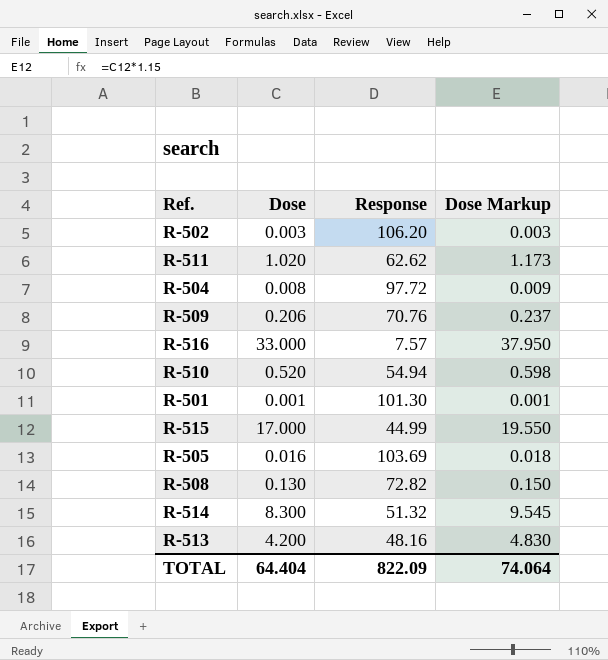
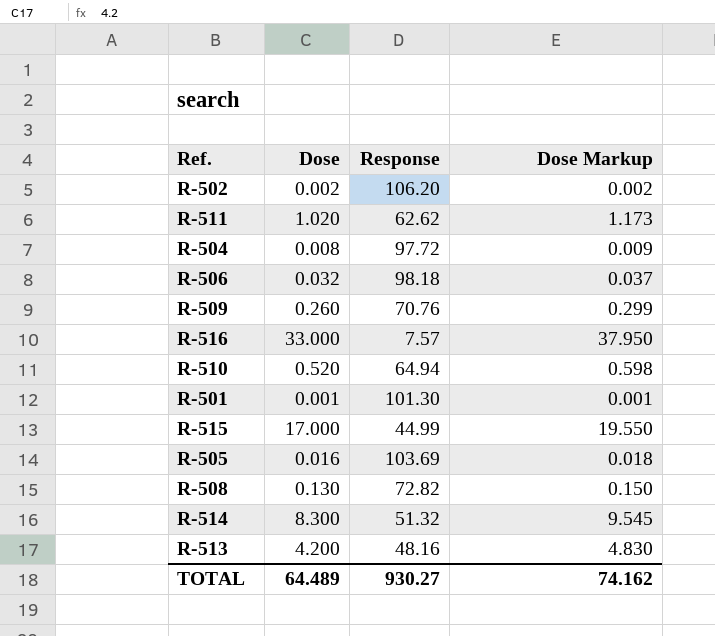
R-502 | Dose: 0.003 -> 0.002
R-502 | Dose Markup: 0.003 -> 0.002
row R-506: none -> 0.032 | 98.18 | 0.037
R-509 | Dose: 0.206 -> 0.260
R-509 | Dose Markup: 0.237 -> 0.299
R-510 | Response: 54.94 -> 64.94
TOTAL | Dose: 64.404 -> 64.489
TOTAL | Response: 822.09 -> 930.27
TOTAL | Dose Markup: 74.064 -> 74.162

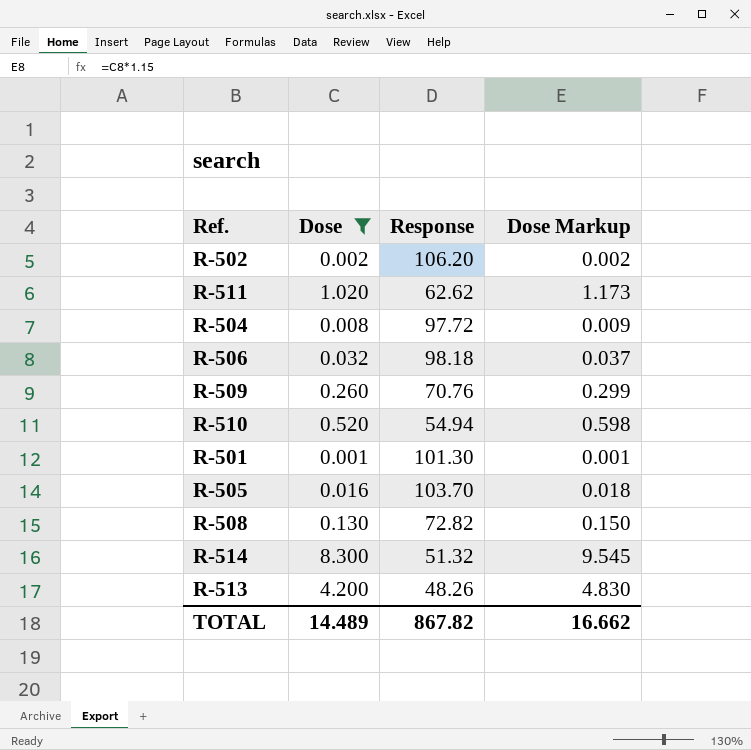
filter: none -> Dose <= 8.300
R-510 | Response: 64.94 -> 54.94
R-505 | Response: 103.69 -> 103.70
R-513 | Response: 48.16 -> 48.26
TOTAL | Dose: 64.489 -> 14.489
TOTAL | Response: 930.27 -> 867.82
TOTAL | Dose Markup: 74.162 -> 16.662

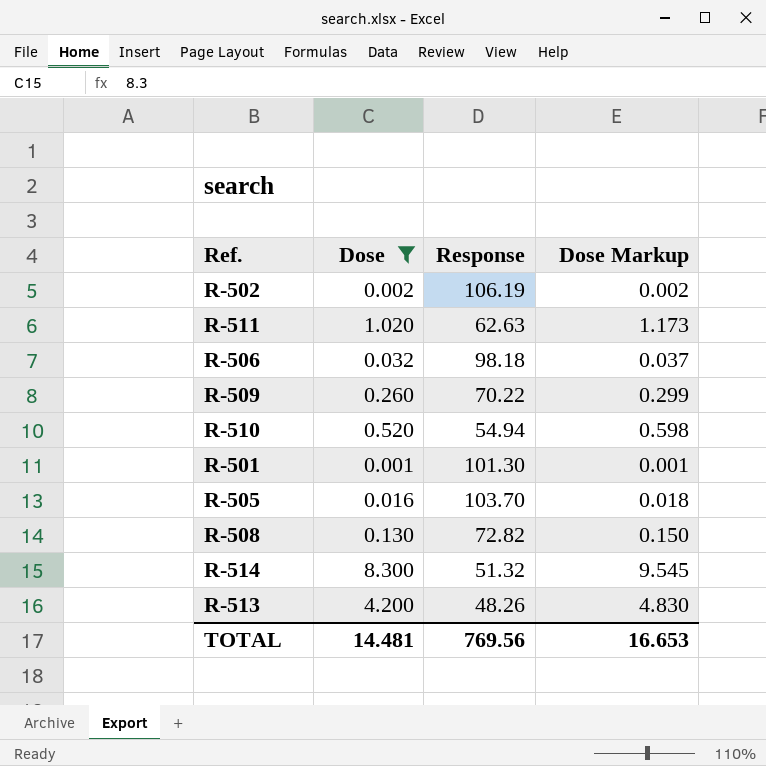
row R-504: 0.008 | 97.72 | 0.009 -> none
R-502 | Response: 106.20 -> 106.19
R-511 | Response: 62.62 -> 62.63
R-509 | Response: 70.76 -> 70.22
TOTAL | Dose: 14.489 -> 14.481
TOTAL | Response: 867.82 -> 769.56
TOTAL | Dose Markup: 16.662 -> 16.653

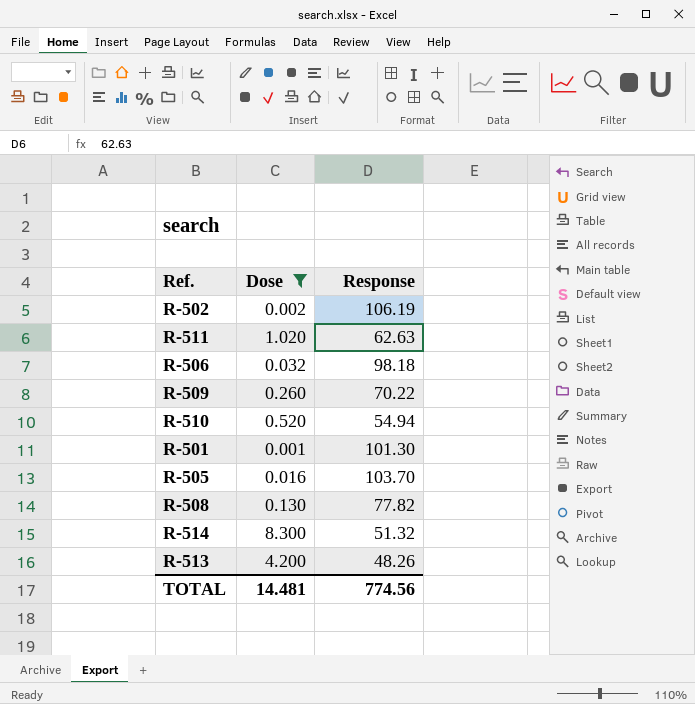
column Dose Markup | formula: [Dose] * 1.15 -> none
R-508 | Response: 72.82 -> 77.82
TOTAL | Response: 769.56 -> 774.56

